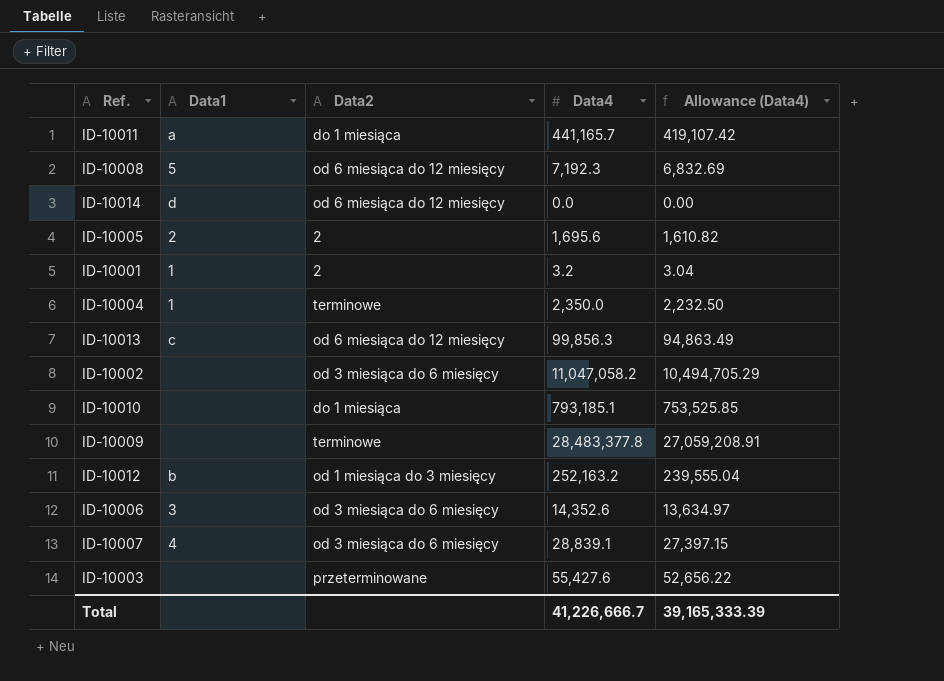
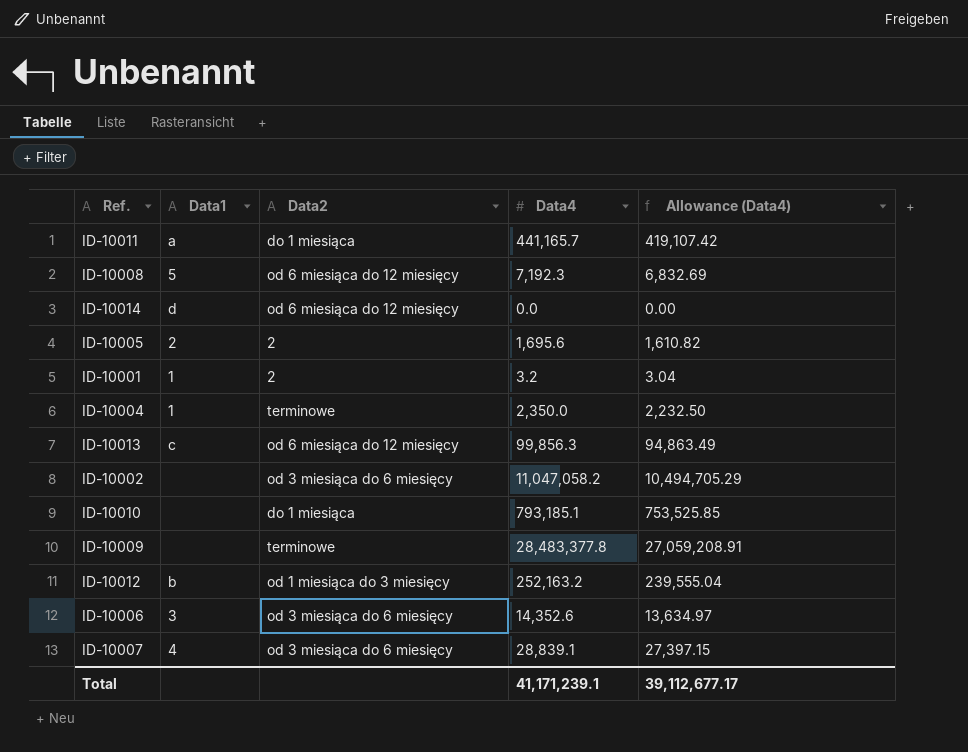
row ID-10003: none | przeterminowane | 55,427.6 | 52,656.22 -> none
Total | Data4: 41,226,666.7 -> 41,171,239.1
Total | Allowance (Data4): 39,165,333.39 -> 39,112,677.17

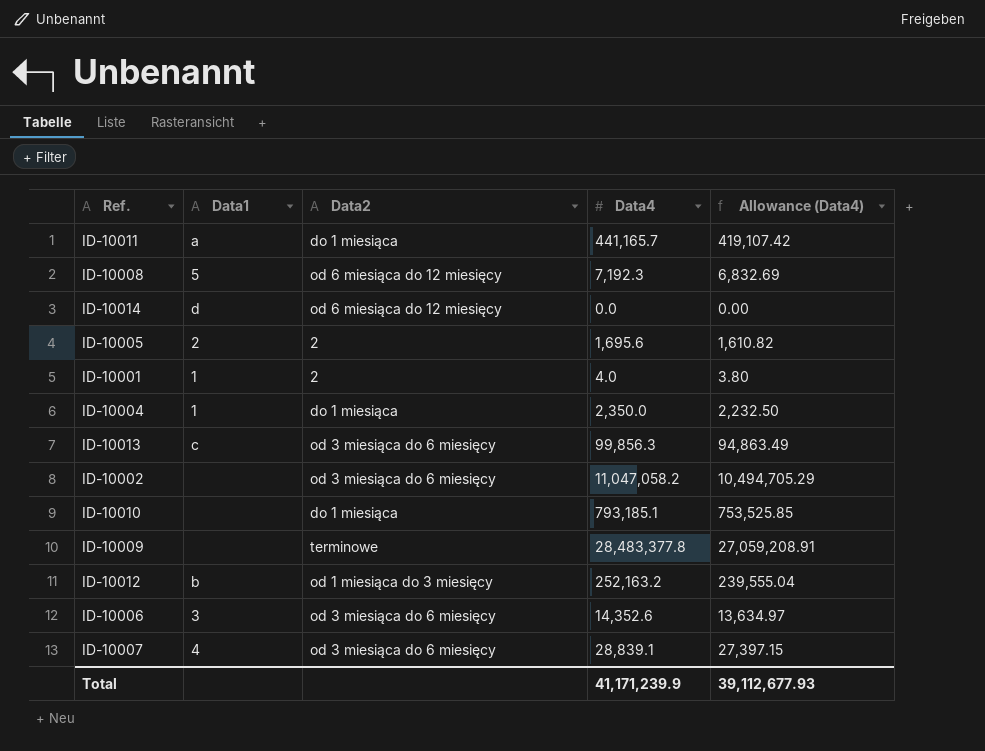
ID-10001 | Data4: 3.2 -> 4.0
ID-10001 | Allowance (Data4): 3.04 -> 3.80
ID-10004 | Data2: terminowe -> do 1 miesiąca
ID-10013 | Data2: od 6 miesiąca do 12 miesięcy -> od 3 miesiąca do 6 miesięcy
Total | Data4: 41,171,239.1 -> 41,171,239.9
Total | Allowance (Data4): 39,112,677.17 -> 39,112,677.93

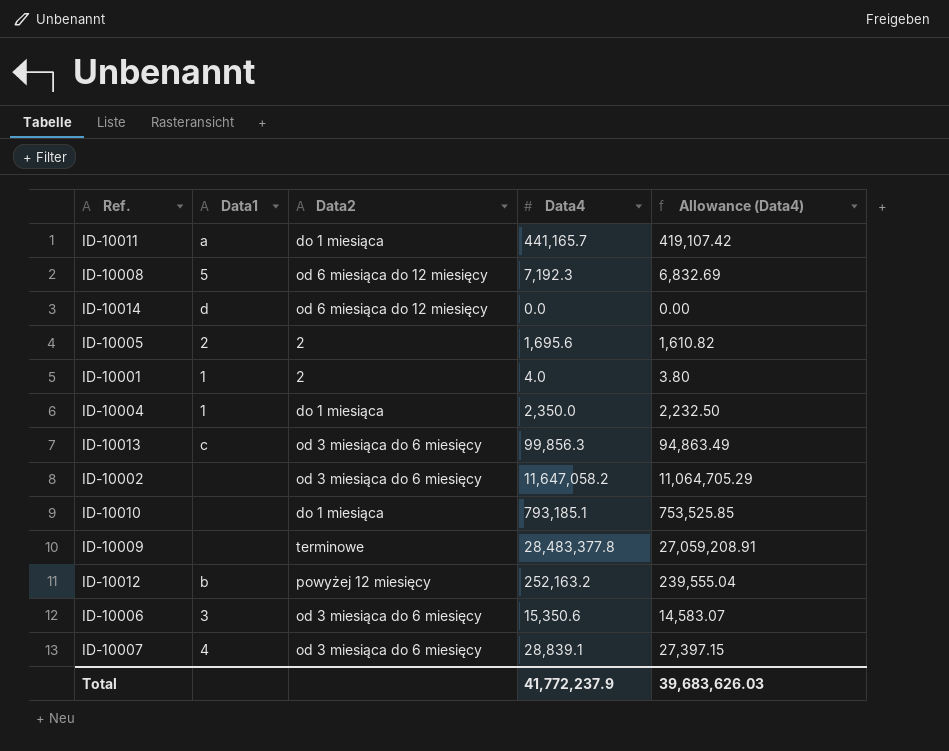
ID-10002 | Data4: 11,047,058.2 -> 11,647,058.2
ID-10002 | Allowance (Data4): 10,494,705.29 -> 11,064,705.29
ID-10012 | Data2: od 1 miesiąca do 3 miesięcy -> powyżej 12 miesięcy
ID-10006 | Data4: 14,352.6 -> 15,350.6
ID-10006 | Allowance (Data4): 13,634.97 -> 14,583.07
Total | Data4: 41,171,239.9 -> 41,772,237.9
Total | Allowance (Data4): 39,112,677.93 -> 39,683,626.03

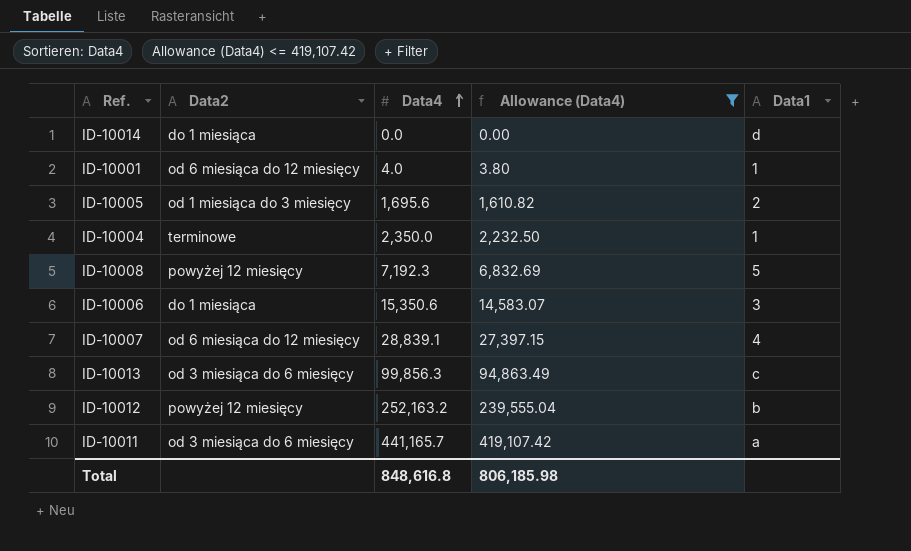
filter: none -> Allowance (Data4) <= 419,107.42
row order: none -> Data4 ascending
column Data1 | position: 2 -> 5
ID-10014 | Data2: od 6 miesiąca do 12 miesięcy -> do 1 miesiąca
ID-10001 | Data2: 2 -> od 6 miesiąca do 12 miesięcy
ID-10005 | Data2: 2 -> od 1 miesiąca do 3 miesięcy
ID-10004 | Data2: do 1 miesiąca -> terminowe
ID-10008 | Data2: od 6 miesiąca do 12 miesięcy -> powyżej 12 miesięcy
ID-10006 | Data2: od 3 miesiąca do 6 miesięcy -> do 1 miesiąca
ID-10007 | Data2: od 3 miesiąca do 6 miesięcy -> od 6 miesiąca do 12 miesięcy
ID-10011 | Data2: do 1 miesiąca -> od 3 miesiąca do 6 miesięcy
Total | Data4: 41,772,237.9 -> 848,616.8
Total | Allowance (Data4): 39,683,626.03 -> 806,185.98

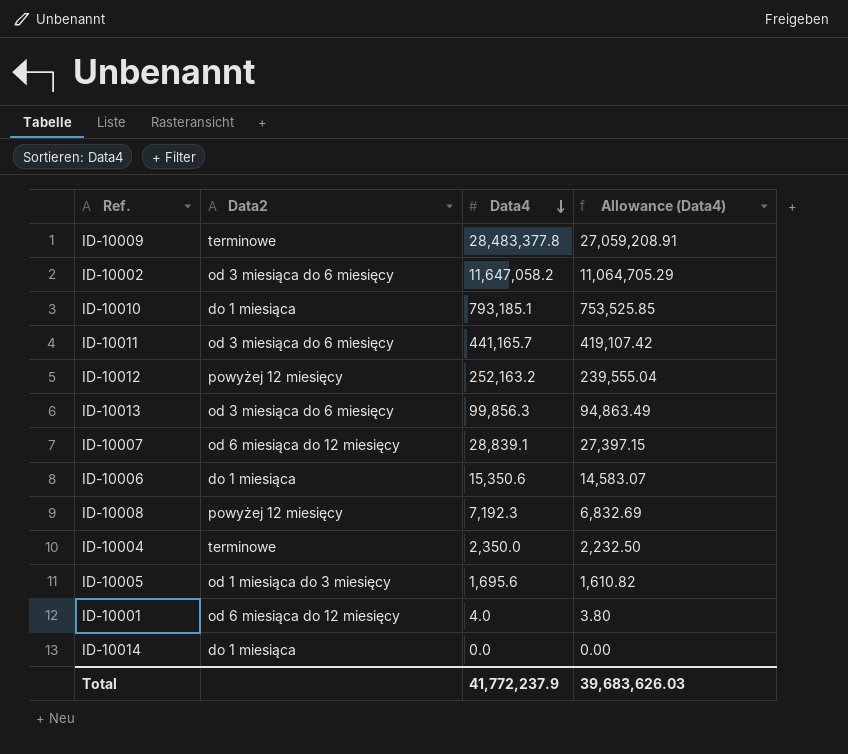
filter: Allowance (Data4) <= 419,107.42 -> none
row order: Data4 ascending -> Data4 descending
column Data1 | position: 5 -> none
Total | Data4: 848,616.8 -> 41,772,237.9
Total | Allowance (Data4): 806,185.98 -> 39,683,626.03

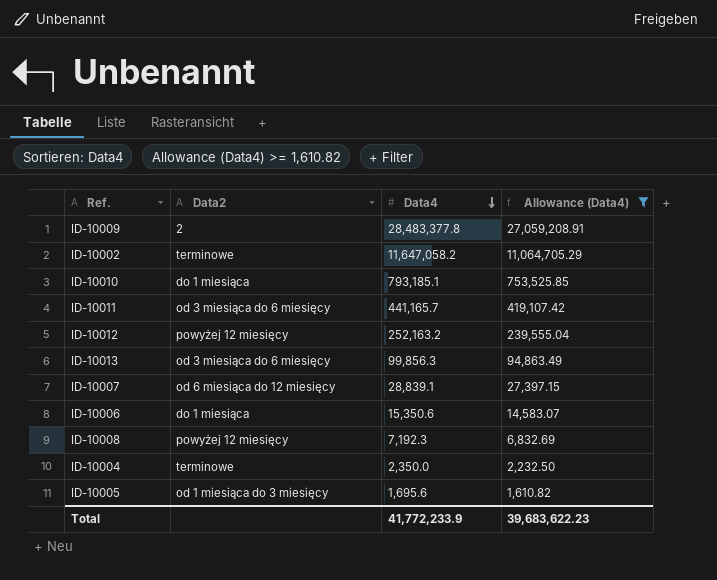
filter: none -> Allowance (Data4) >= 1,610.82
ID-10009 | Data2: terminowe -> 2
ID-10002 | Data2: od 3 miesiąca do 6 miesięcy -> terminowe
Total | Data4: 41,772,237.9 -> 41,772,233.9
Total | Allowance (Data4): 39,683,626.03 -> 39,683,622.23

